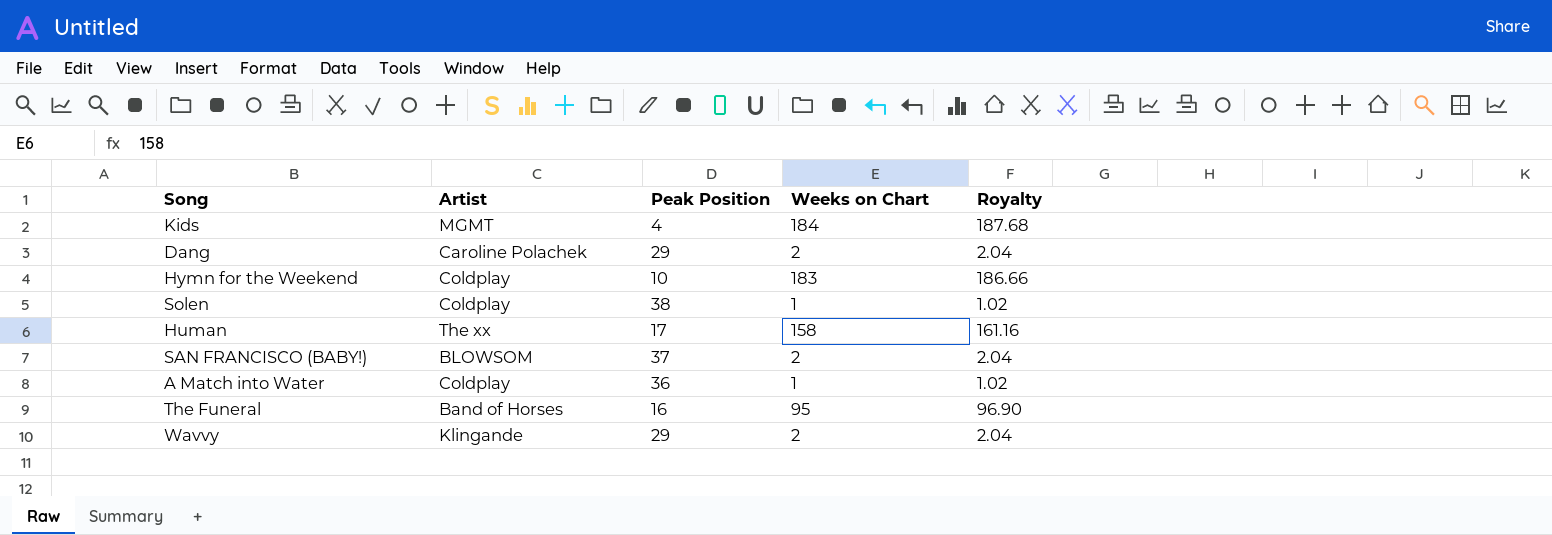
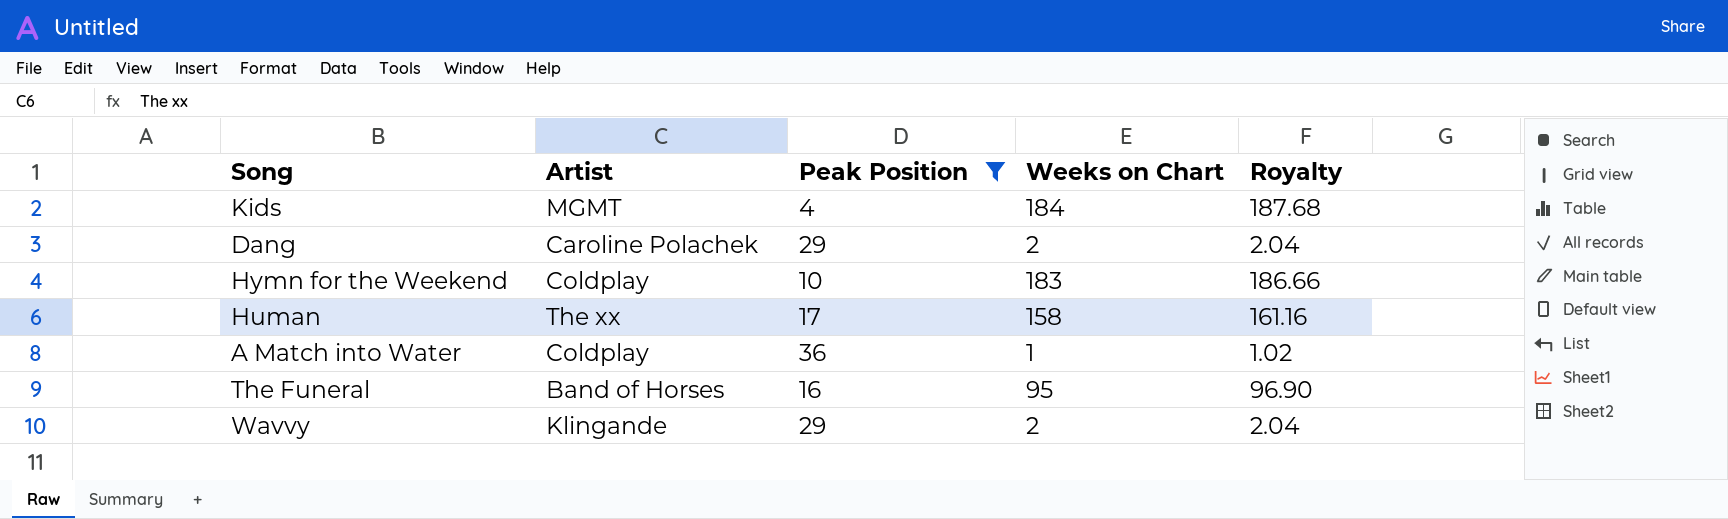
filter: none -> Peak Position <= 36

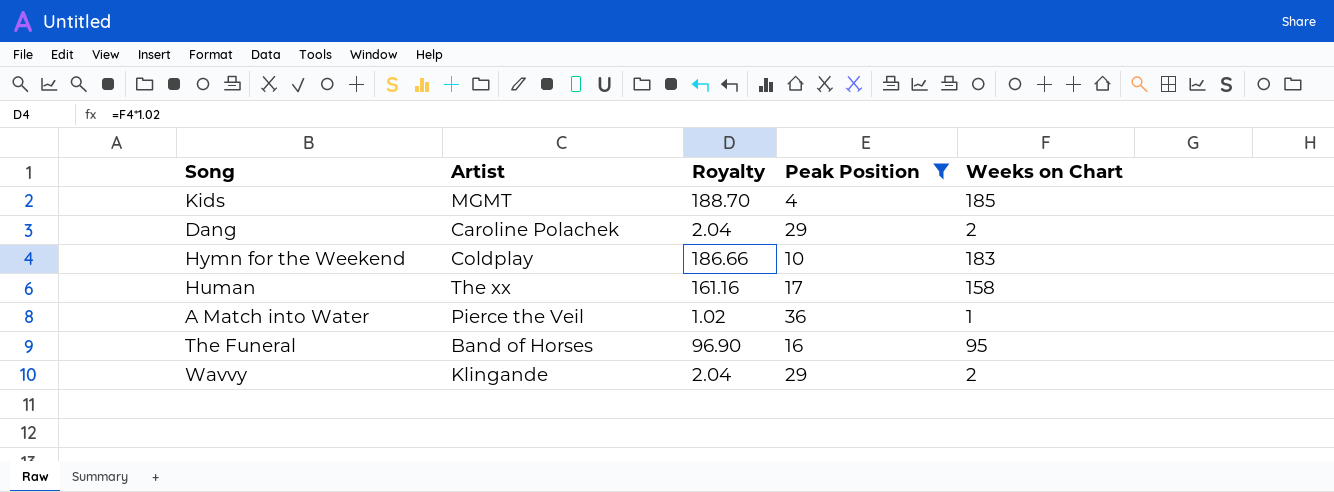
column Royalty | position: 5 -> 3
Kids | Royalty: 187.68 -> 188.70
Kids | Weeks on Chart: 184 -> 185
A Match into Water | Artist: Coldplay -> Pierce the Veil

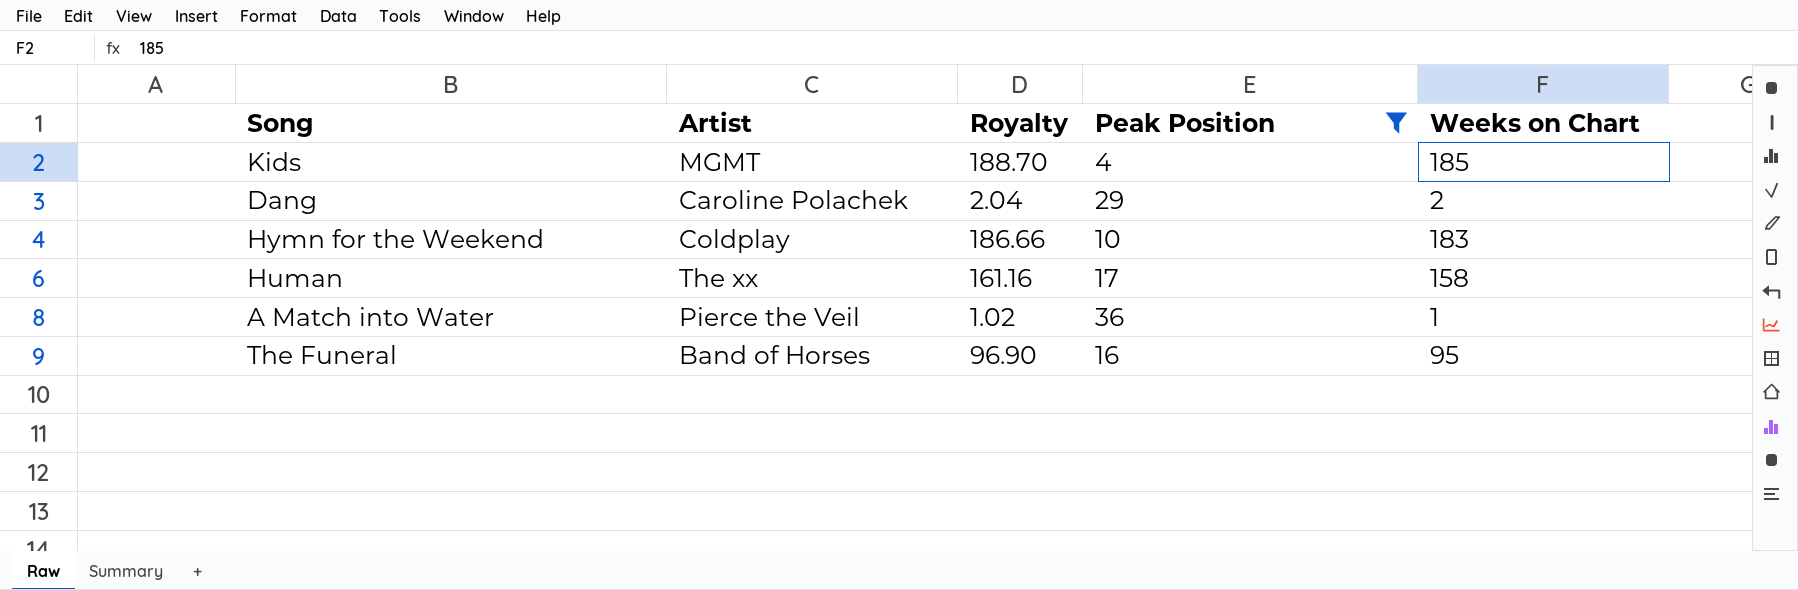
row Wavvy: Klingande | 2.04 | 29 | 2 -> none

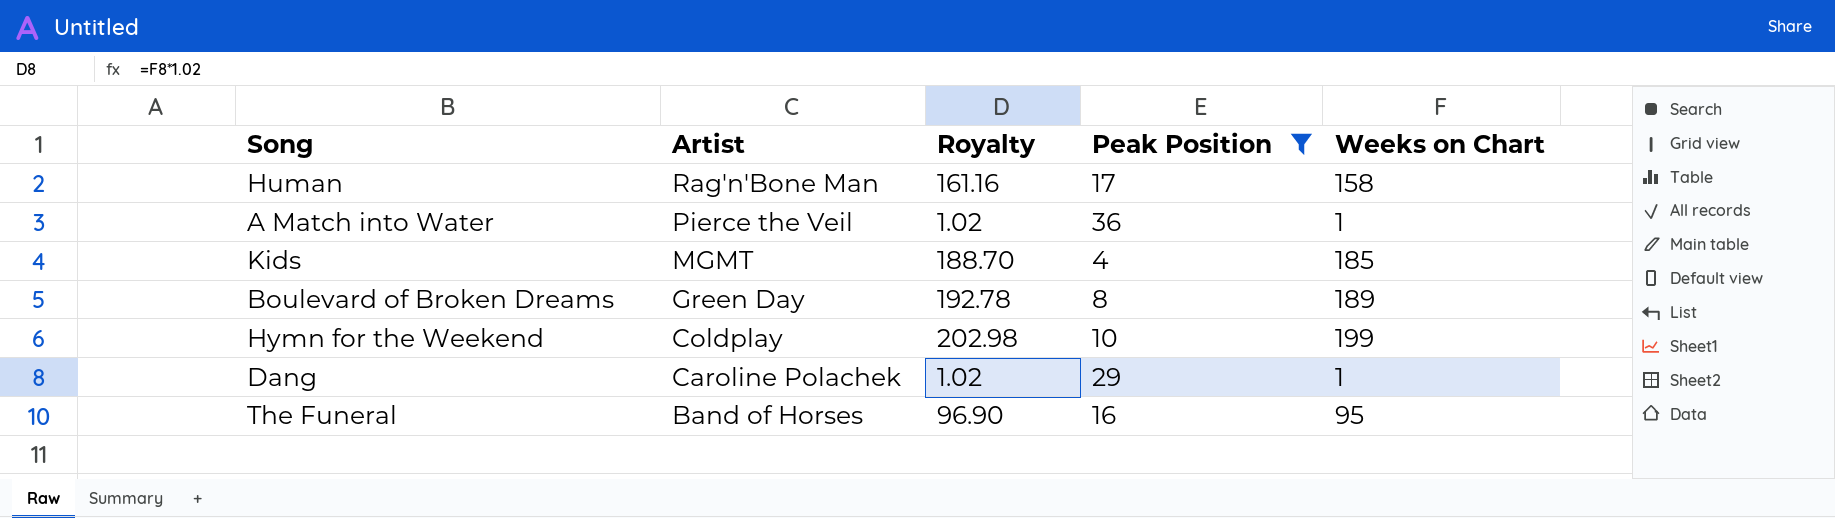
row order: none -> Artist descending
Human | Artist: The xx -> Rag'n'Bone Man
row Boulevard of Broken Dreams: none -> Green Day | 192.78 | 8 | 189
Hymn for the Weekend | Royalty: 186.66 -> 202.98
Hymn for the Weekend | Weeks on Chart: 183 -> 199
Dang | Royalty: 2.04 -> 1.02
Dang | Weeks on Chart: 2 -> 1

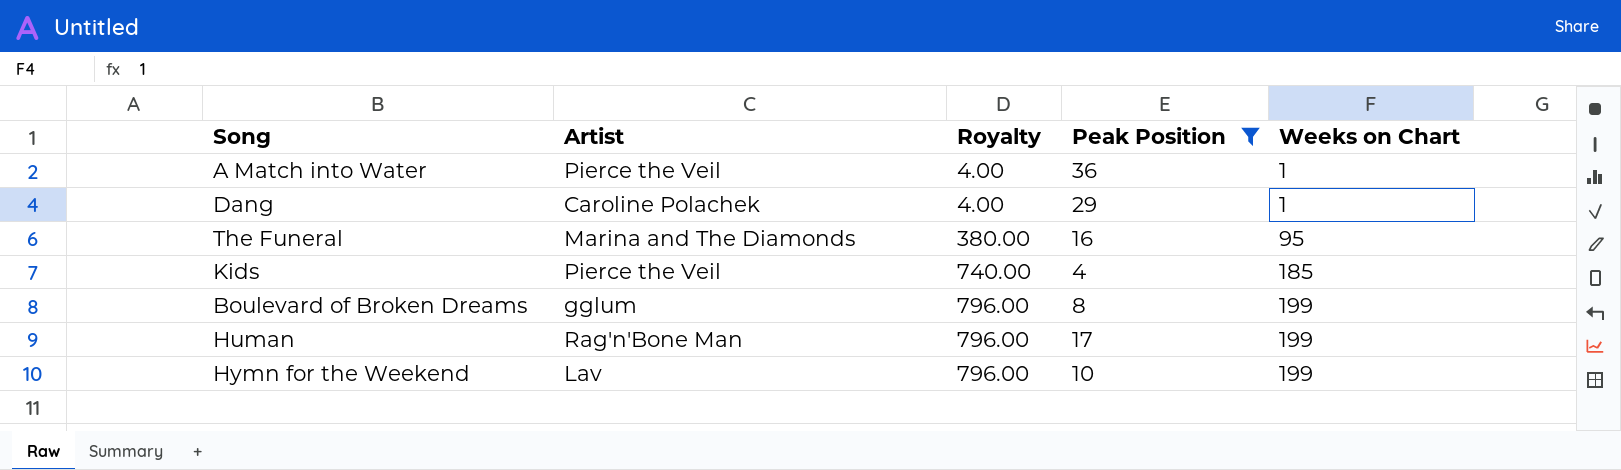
row order: Artist descending -> Royalty ascending
column Royalty | formula: [Weeks on Chart] * 1.02 -> [Weeks on Chart] * 4
The Funeral | Artist: Band of Horses -> Marina and The Diamonds
Kids | Artist: MGMT -> Pierce the Veil
Boulevard of Broken Dreams | Artist: Green Day -> gglum
Boulevard of Broken Dreams | Weeks on Chart: 189 -> 199
Human | Weeks on Chart: 158 -> 199
Hymn for the Weekend | Artist: Coldplay -> Lav

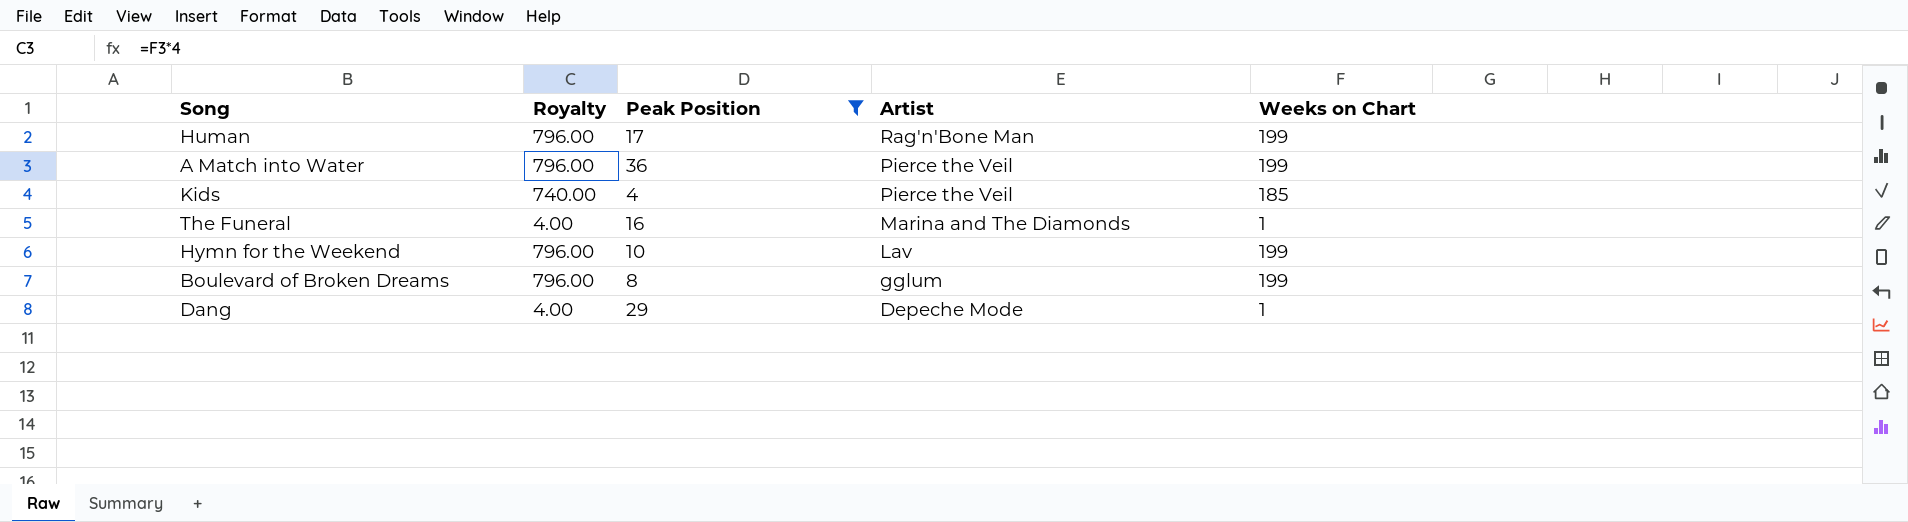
row order: Royalty ascending -> Artist descending
column Artist | position: 2 -> 4
A Match into Water | Royalty: 4.00 -> 796.00
A Match into Water | Weeks on Chart: 1 -> 199
The Funeral | Royalty: 380.00 -> 4.00
The Funeral | Weeks on Chart: 95 -> 1
Dang | Artist: Caroline Polachek -> Depeche Mode

